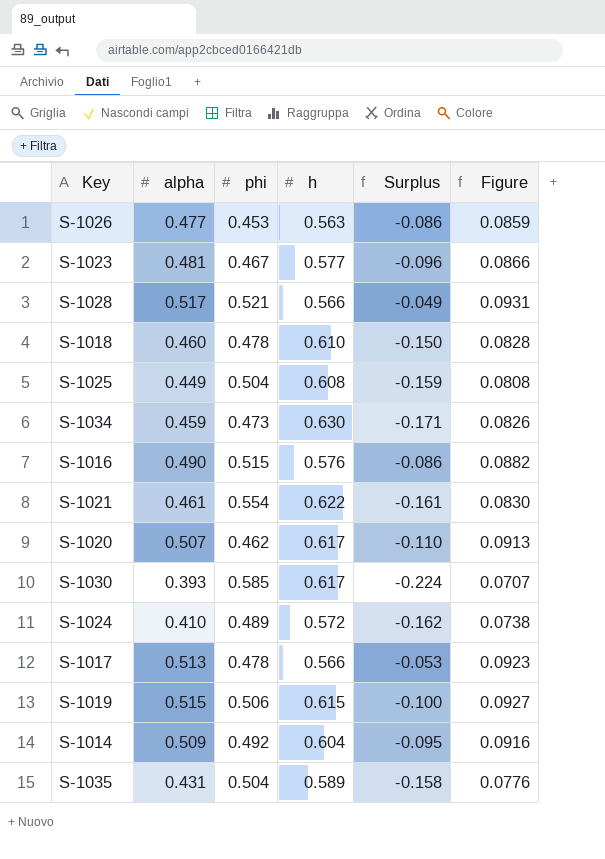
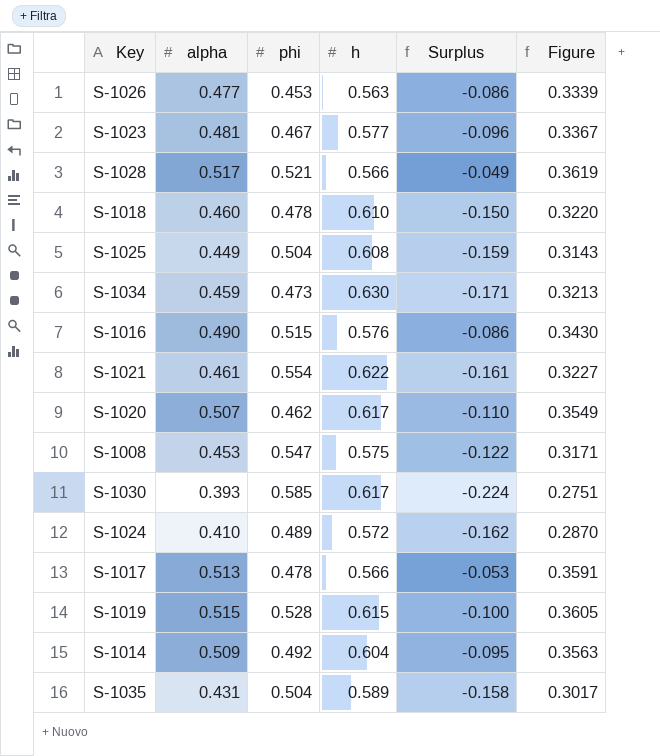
column Figure | formula: [alpha] * 0.18 -> [alpha] * 0.7
row S-1008: none -> 0.453 | 0.547 | 0.575 | -0.122 | 0.3171
S-1019 | phi: 0.506 -> 0.528

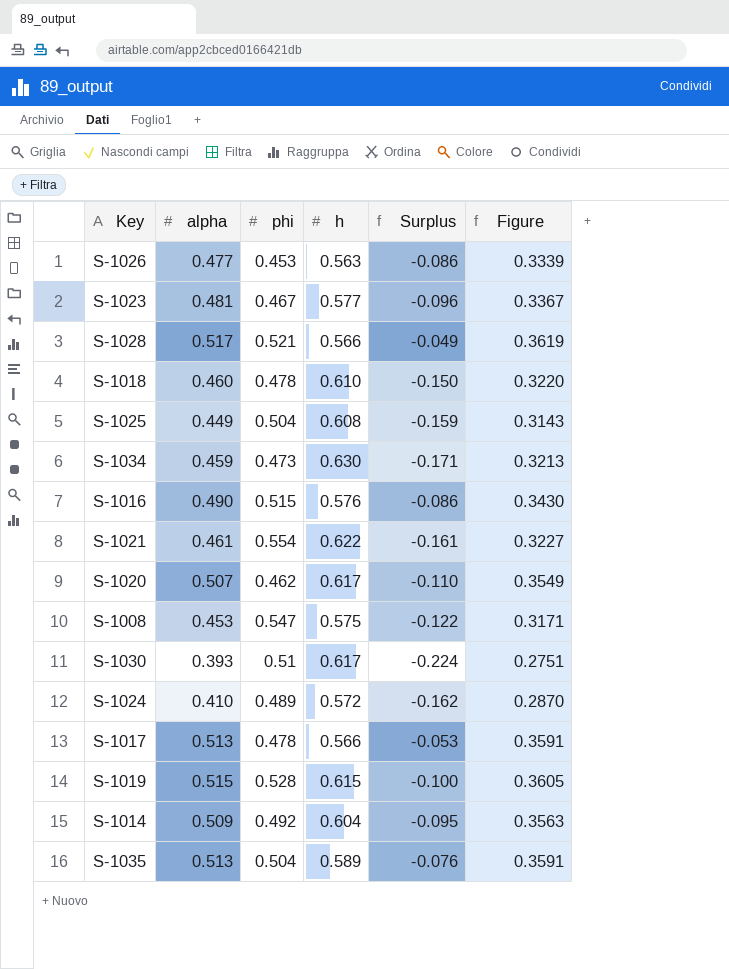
S-1030 | phi: 0.585 -> 0.51
S-1035 | alpha: 0.431 -> 0.513
S-1035 | Surplus: -0.158 -> -0.076
S-1035 | Figure: 0.3017 -> 0.3591

